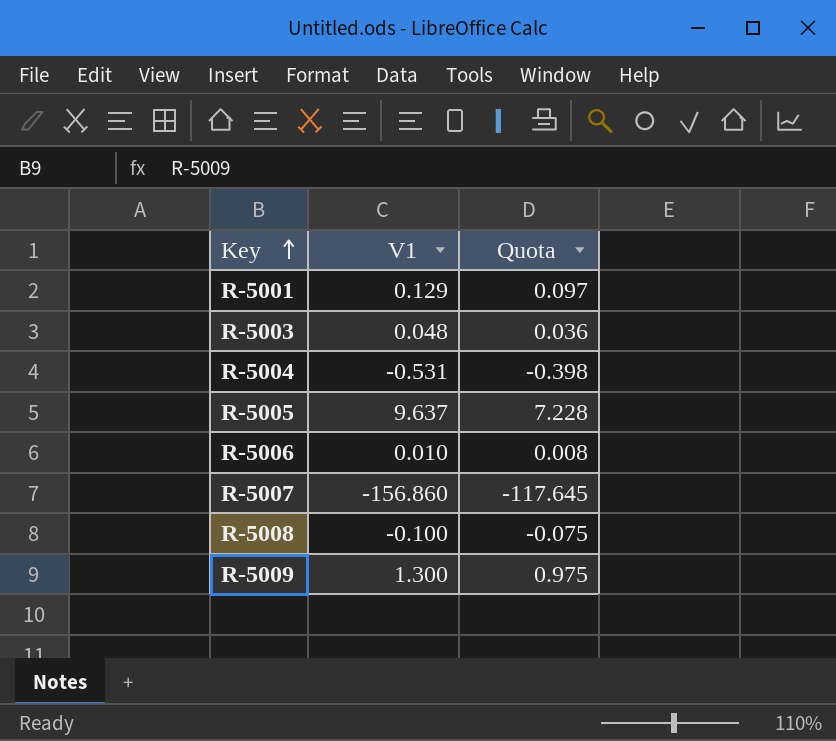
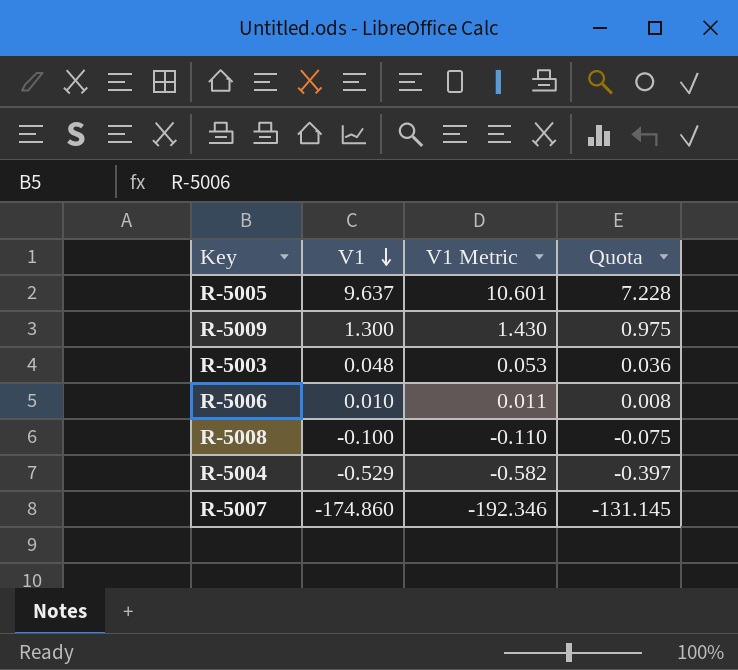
row order: Key ascending -> V1 descending
column V1 Metric | formula: none -> [V1] * 1.1
row R-5001: 0.129 | 0.097 -> none
R-5004 | V1: -0.531 -> -0.529
R-5004 | Quota: -0.398 -> -0.397
R-5007 | V1: -156.860 -> -174.860
R-5007 | Quota: -117.645 -> -131.145

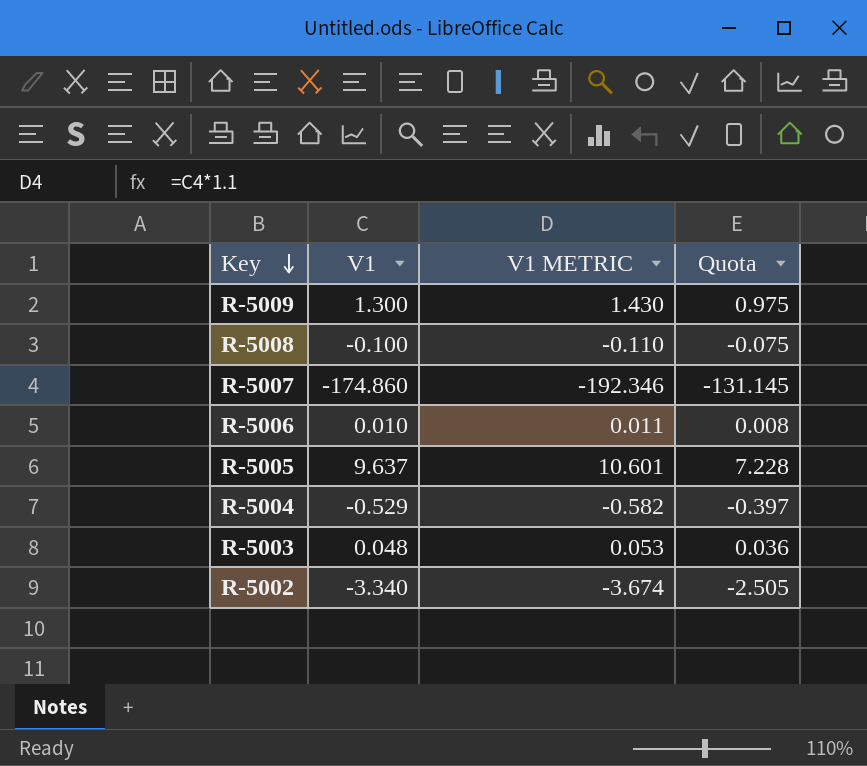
row order: V1 descending -> Key descending
column name: V1 Metric -> V1 METRIC
row R-5002: none -> -3.340 | -3.674 | -2.505

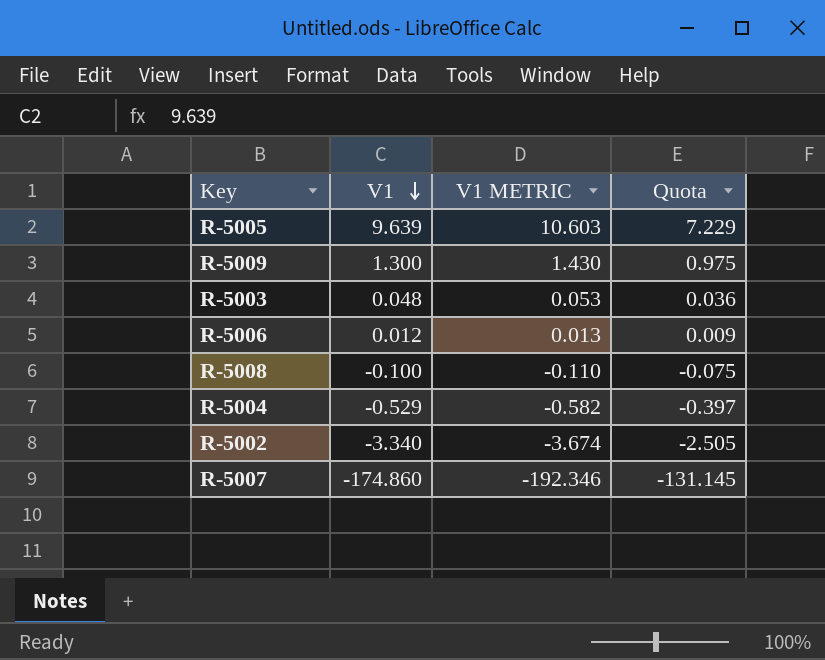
row order: Key descending -> V1 descending
R-5005 | V1: 9.637 -> 9.639
R-5005 | V1 METRIC: 10.601 -> 10.603
R-5005 | Quota: 7.228 -> 7.229
R-5006 | V1: 0.010 -> 0.012
R-5006 | V1 METRIC: 0.011 -> 0.013
R-5006 | Quota: 0.008 -> 0.009

